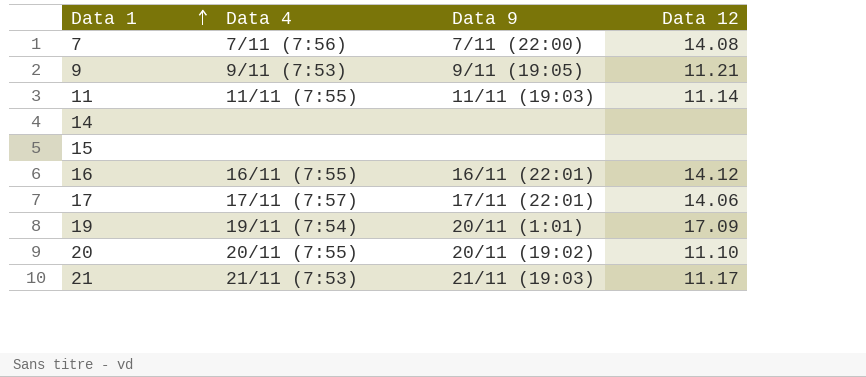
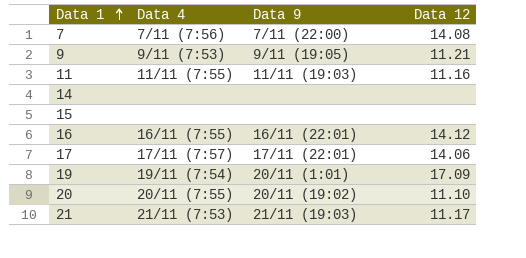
11 | Data 12: 11.14 -> 11.16

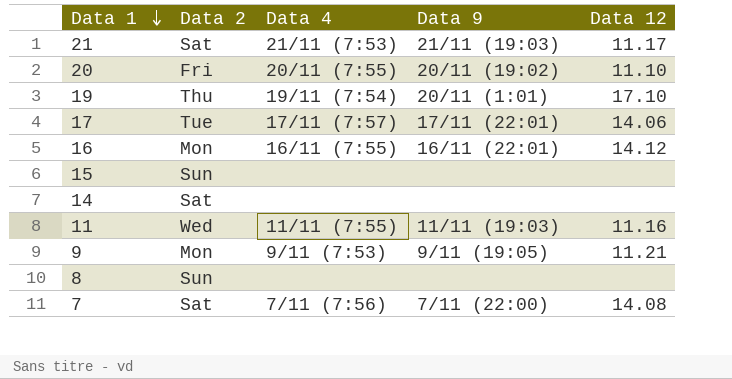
row order: Data 1 ascending -> Data 1 descending
column Data 2 | position: none -> 2
19 | Data 12: 17.09 -> 17.10
row 8: none -> Sun | none | none | none

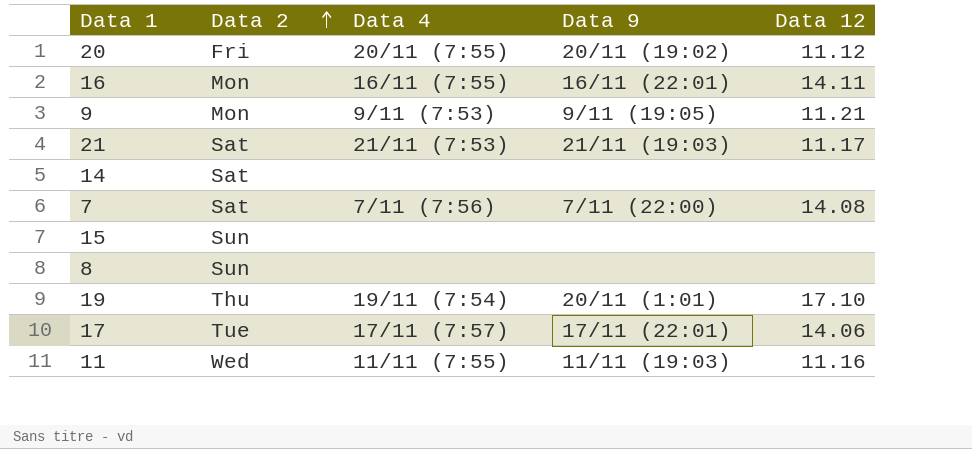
row order: Data 1 descending -> Data 2 ascending
20 | Data 12: 11.10 -> 11.12
16 | Data 12: 14.12 -> 14.11

